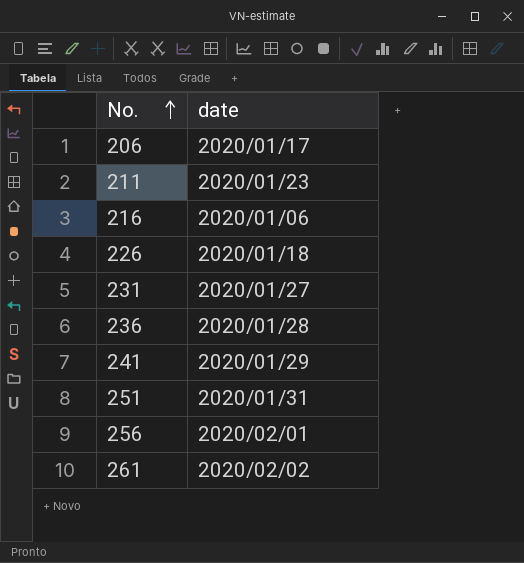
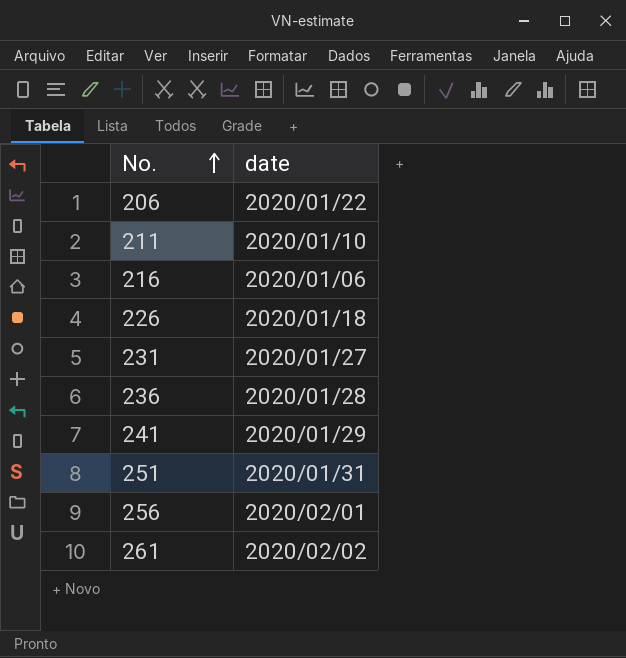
206 | date: 2020/01/17 -> 2020/01/22
211 | date: 2020/01/23 -> 2020/01/10

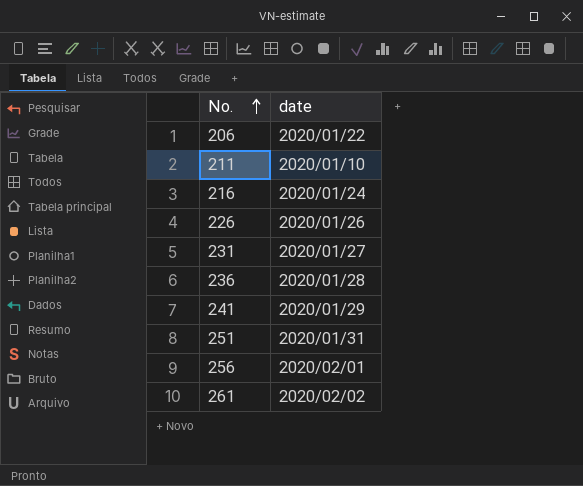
216 | date: 2020/01/06 -> 2020/01/24
226 | date: 2020/01/18 -> 2020/01/26

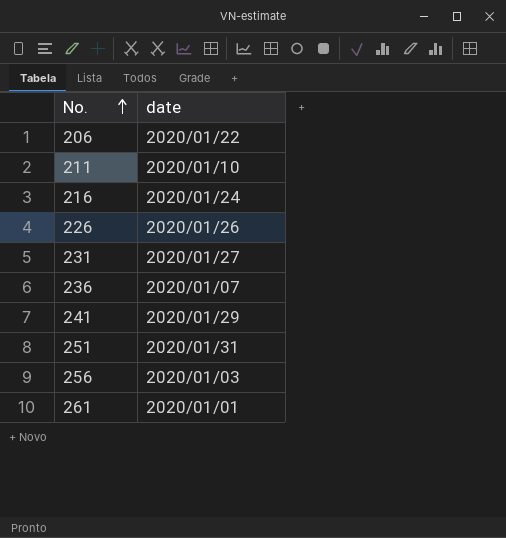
236 | date: 2020/01/28 -> 2020/01/07
256 | date: 2020/02/01 -> 2020/01/03
261 | date: 2020/02/02 -> 2020/01/01

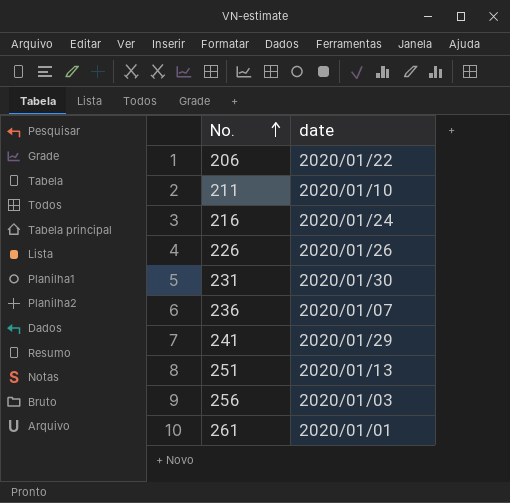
231 | date: 2020/01/27 -> 2020/01/30
251 | date: 2020/01/31 -> 2020/01/13

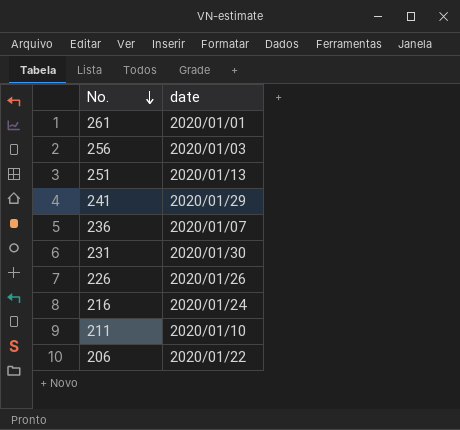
row order: No. ascending -> No. descending

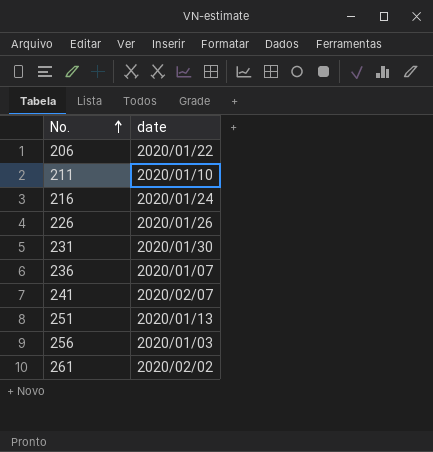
row order: No. descending -> No. ascending
241 | date: 2020/01/29 -> 2020/02/07
261 | date: 2020/01/01 -> 2020/02/02

